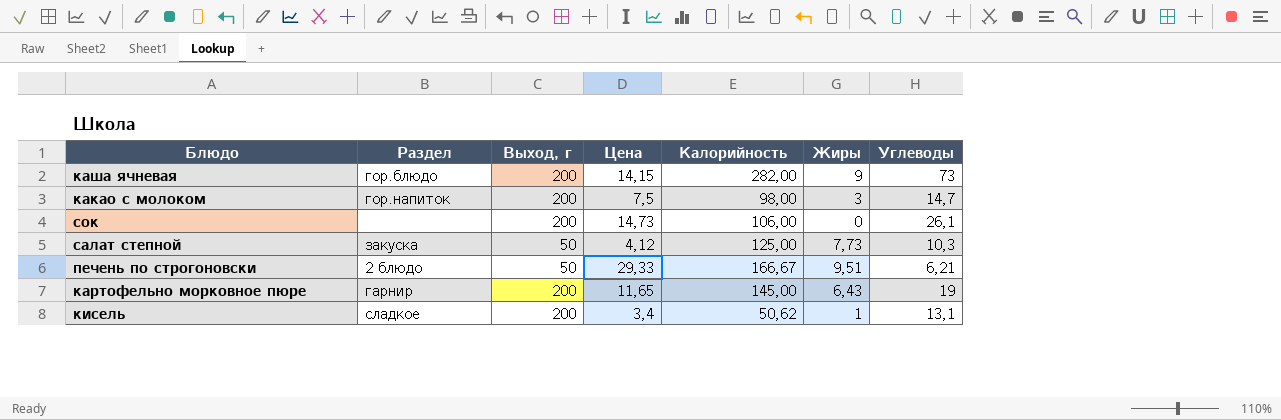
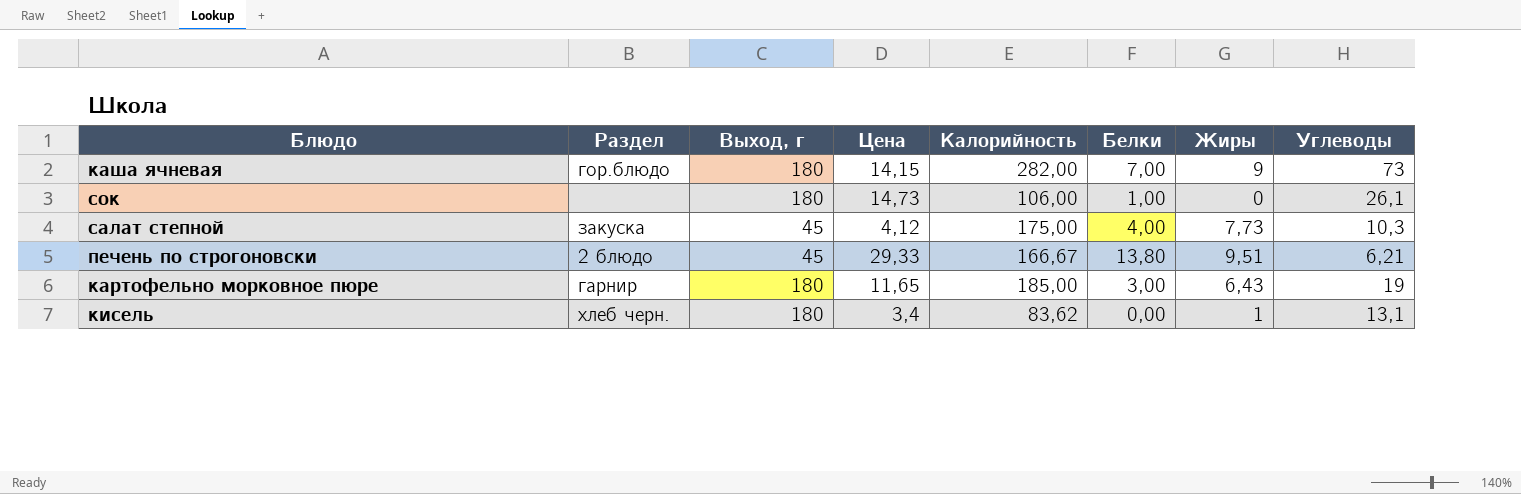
column Белки | position: none -> 6
row какао с молоком: гор.напиток | 200 | 7,5 | 98,00 | 3 | 14,7 -> none
каша ячневая | Выход, г: 200 -> 180
сок | Выход, г: 200 -> 180
салат степной | Выход, г: 50 -> 45
салат степной | Калорийность: 125,00 -> 175,00
печень по строгоновски | Выход, г: 50 -> 45
картофельно морковное пюре | Выход, г: 200 -> 180
картофельно морковное пюре | Калорийность: 145,00 -> 185,00
кисель | Раздел: сладкое -> хлеб черн.
кисель | Выход, г: 200 -> 180
кисель | Калорийность: 50,62 -> 83,62

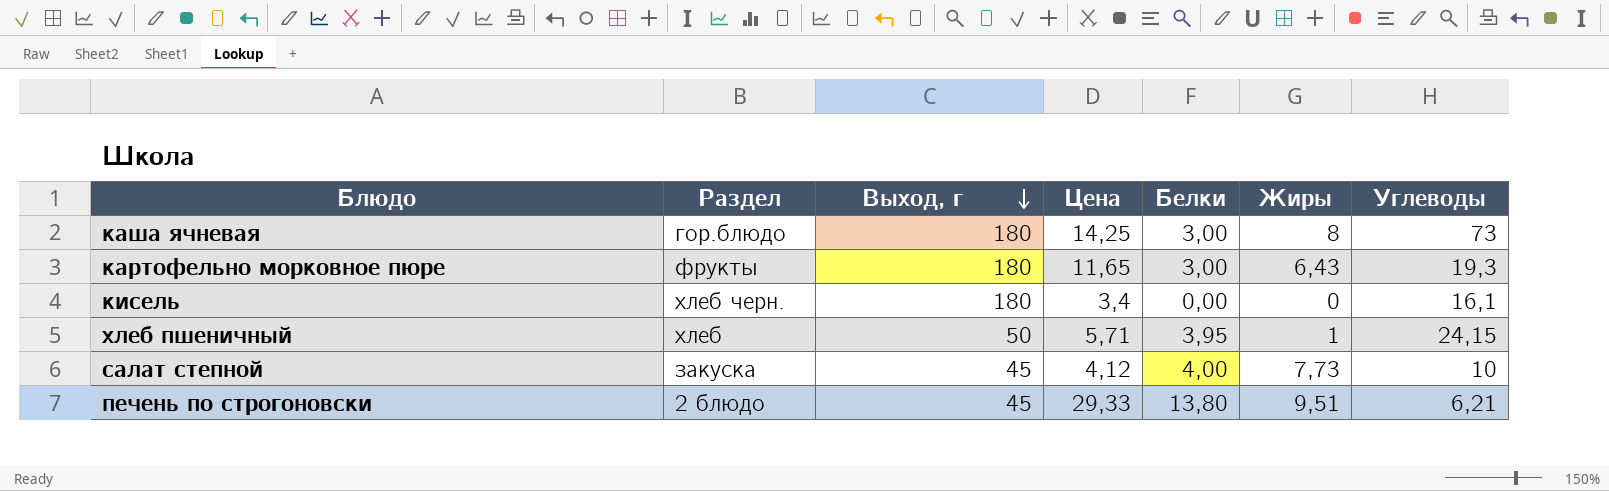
row order: none -> Выход, г descending
column Калорийность | position: 5 -> none
row сок: none | 180 | 14,73 | 106,00 | 1,00 | 0 | 26,1 -> none
каша ячневая | Цена: 14,15 -> 14,25
каша ячневая | Белки: 7,00 -> 3,00
каша ячневая | Жиры: 9 -> 8
картофельно морковное пюре | Раздел: гарнир -> фрукты
картофельно морковное пюре | Углеводы: 19 -> 19,3
кисель | Жиры: 1 -> 0
кисель | Углеводы: 13,1 -> 16,1
row хлеб пшеничный: none -> хлеб | 50 | 5,71 | 3,95 | 1 | 24,15
салат степной | Углеводы: 10,3 -> 10

